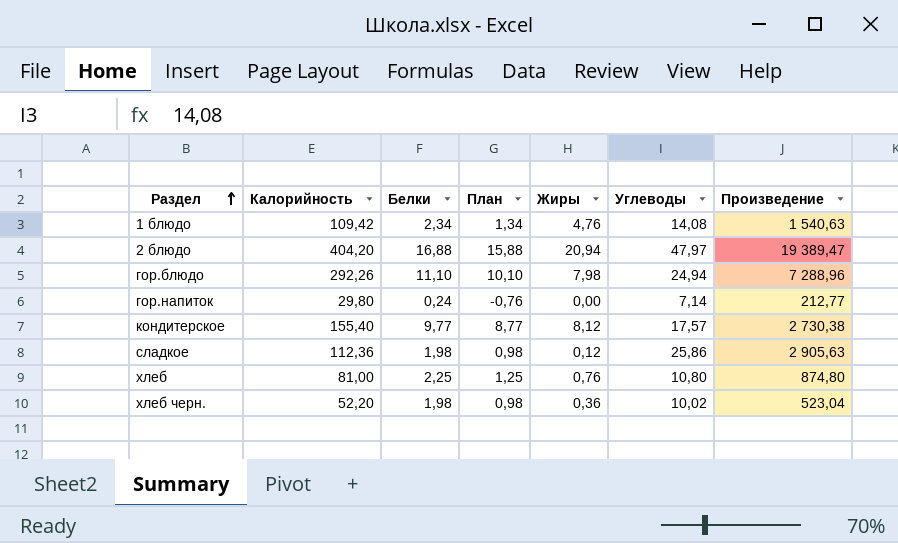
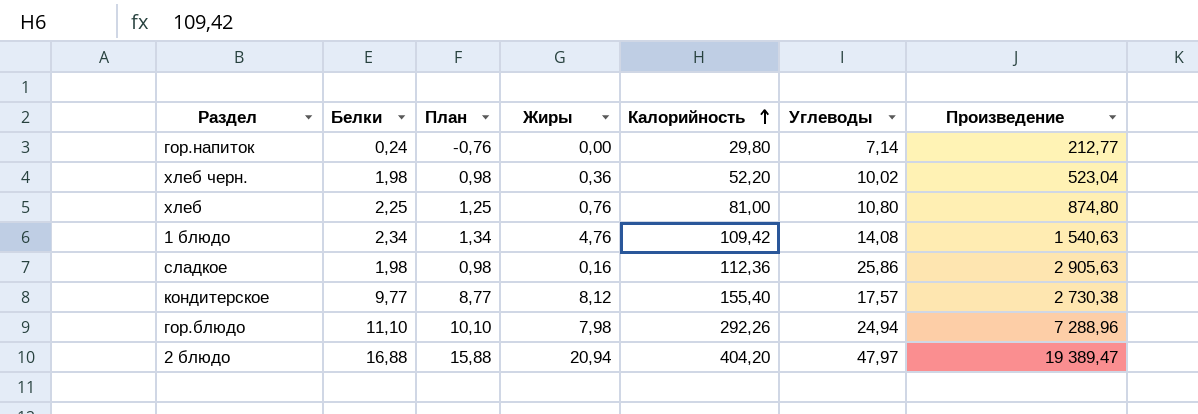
row order: Раздел ascending -> Калорийность ascending
column Калорийность | position: 2 -> 5
сладкое | Жиры: 0,12 -> 0,16

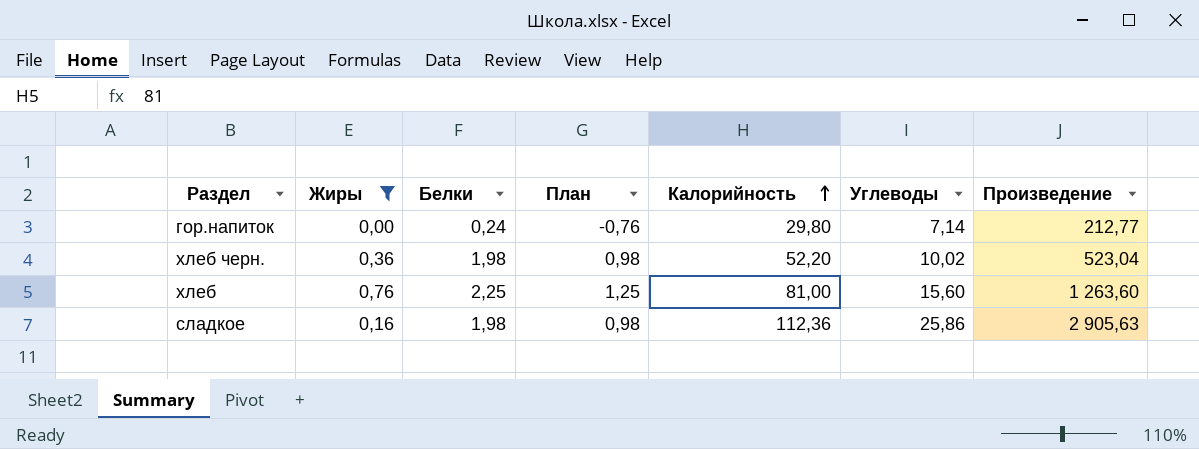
filter: none -> Жиры <= 0,76
column Жиры | position: 4 -> 2
хлеб | Углеводы: 10,80 -> 15,60
хлеб | Произведение: 874,80 -> 1 263,60

